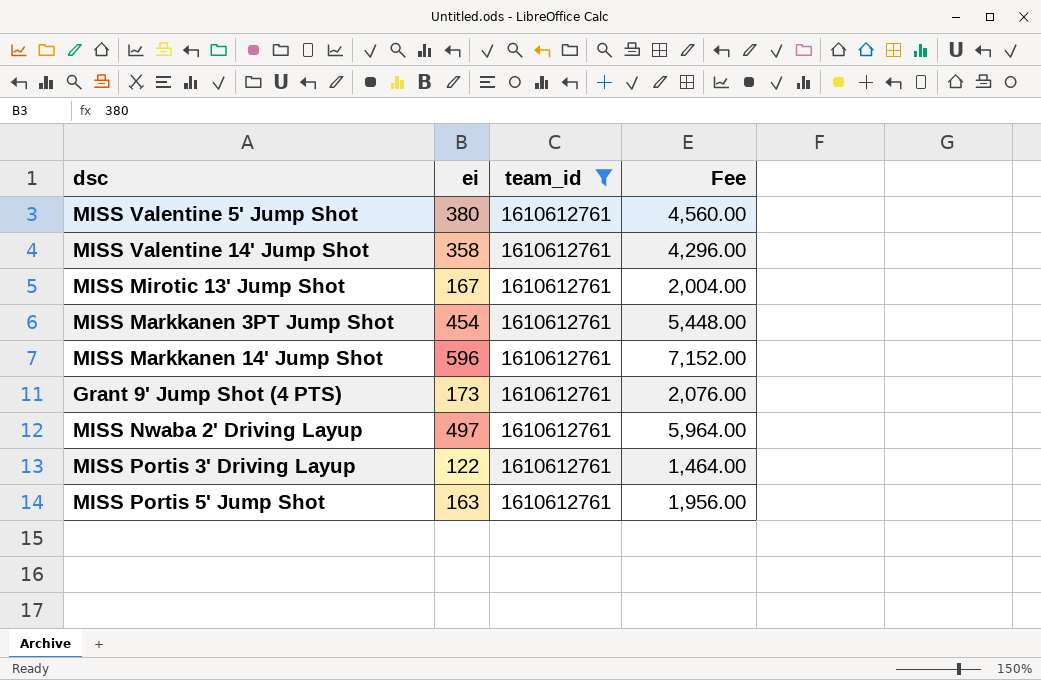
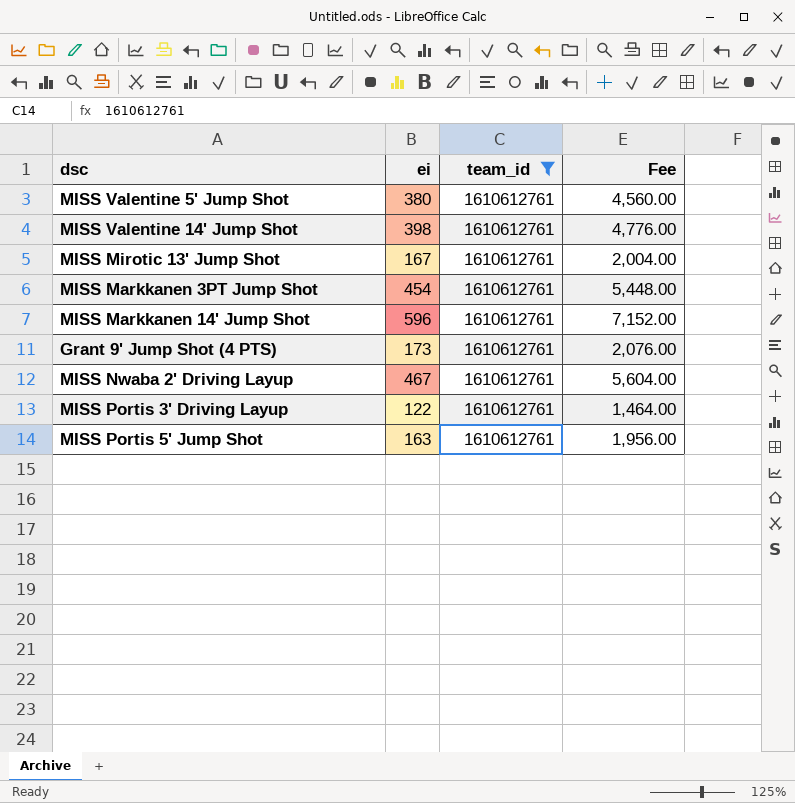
MISS Valentine 14' Jump Shot | ei: 358 -> 398
MISS Valentine 14' Jump Shot | Fee: 4,296.00 -> 4,776.00
MISS Nwaba 2' Driving Layup | ei: 497 -> 467
MISS Nwaba 2' Driving Layup | Fee: 5,964.00 -> 5,604.00

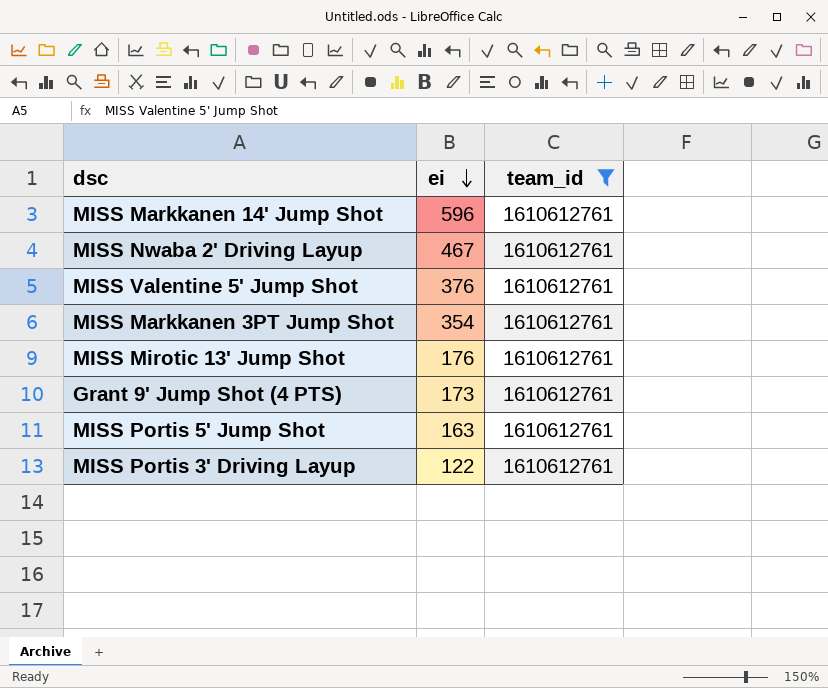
row order: none -> ei descending
column Fee | formula: [ei] * 12 -> none
row MISS Valentine 14' Jump Shot: 398 | 1610612761 | 4,776.00 -> none
MISS Valentine 5' Jump Shot | ei: 380 -> 376
MISS Markkanen 3PT Jump Shot | ei: 454 -> 354
MISS Mirotic 13' Jump Shot | ei: 167 -> 176

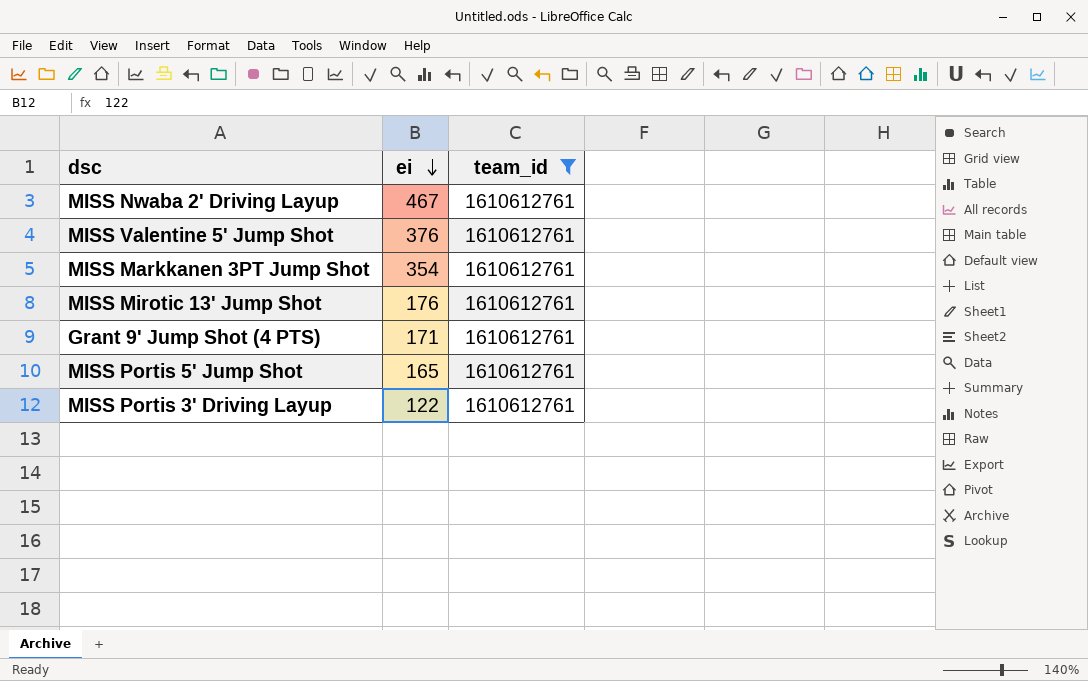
row MISS Markkanen 14' Jump Shot: 596 | 1610612761 -> none
Grant 9' Jump Shot (4 PTS) | ei: 173 -> 171
MISS Portis 5' Jump Shot | ei: 163 -> 165

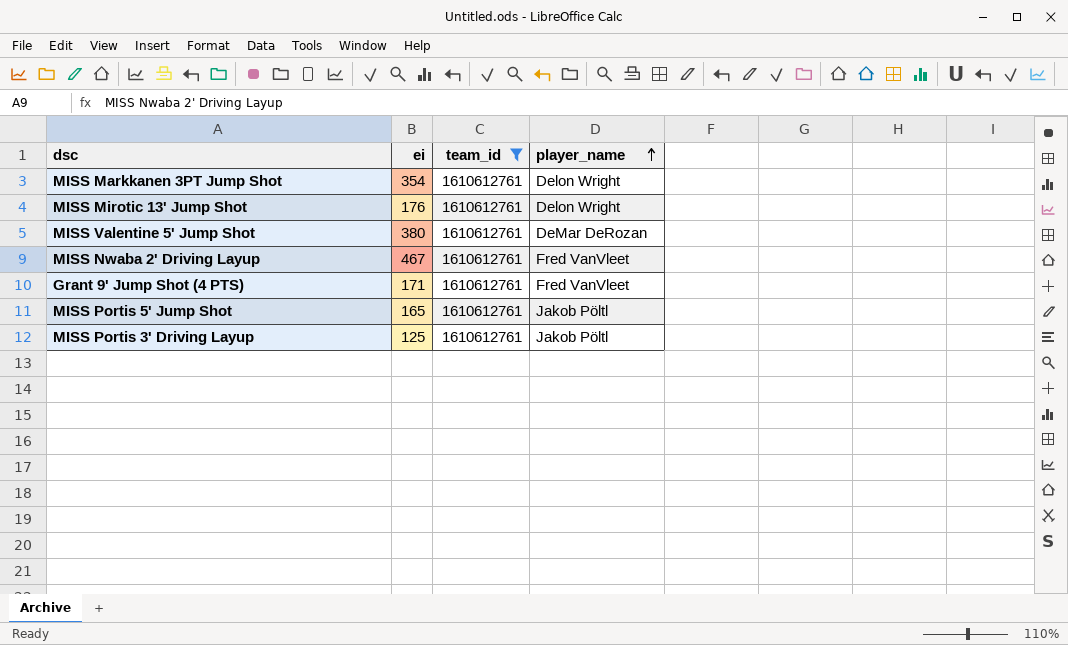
row order: ei descending -> player_name ascending
column player_name | position: none -> 4
MISS Valentine 5' Jump Shot | ei: 376 -> 380
MISS Portis 3' Driving Layup | ei: 122 -> 125

